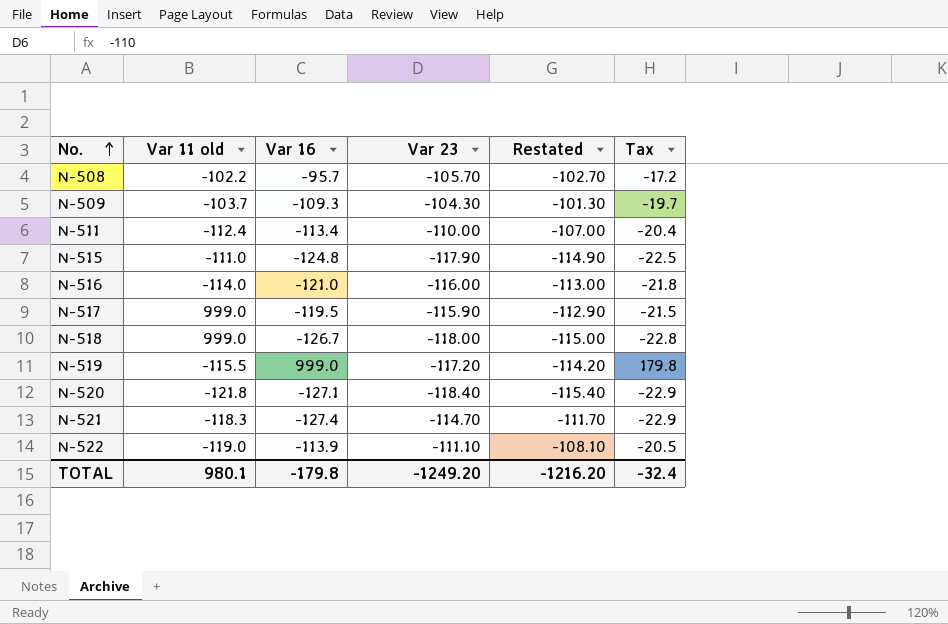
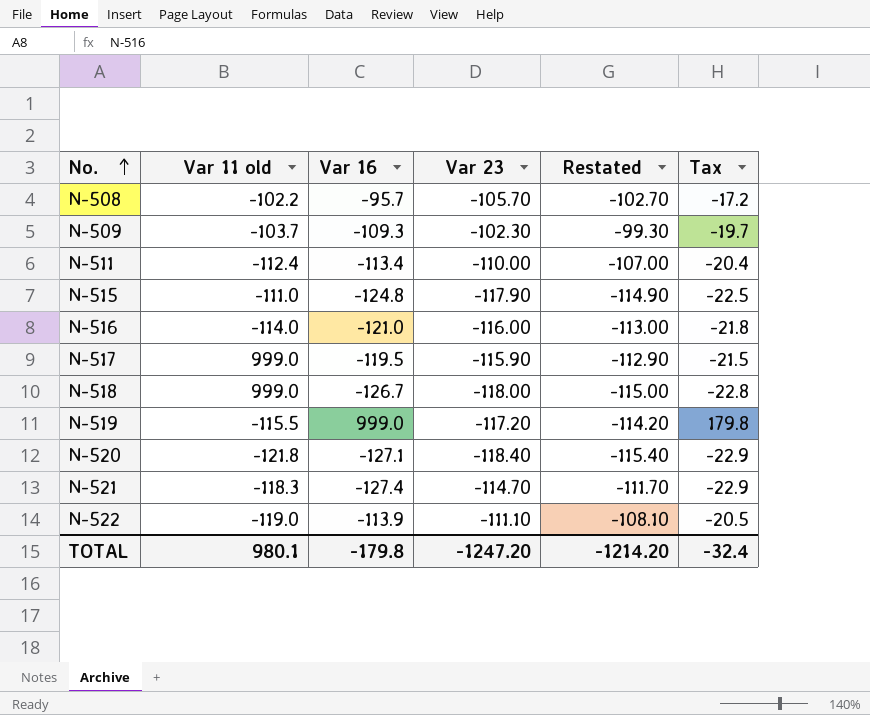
N-509 | Var 23: -104.30 -> -102.30
N-509 | Restated: -101.30 -> -99.30
TOTAL | Var 23: -1249.20 -> -1247.20
TOTAL | Restated: -1216.20 -> -1214.20

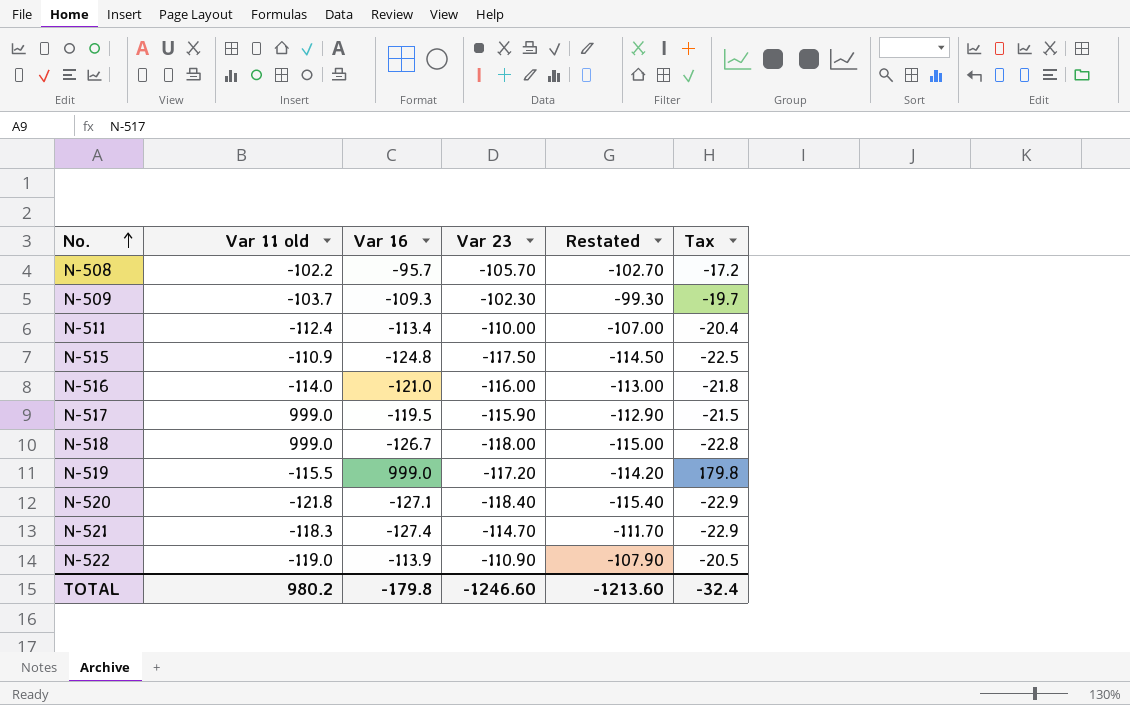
N-515 | Var 11 old: -111.0 -> -110.9
N-515 | Var 23: -117.90 -> -117.50
N-515 | Restated: -114.90 -> -114.50
N-522 | Var 23: -111.10 -> -110.90
N-522 | Restated: -108.10 -> -107.90
TOTAL | Var 11 old: 980.1 -> 980.2
TOTAL | Var 23: -1247.20 -> -1246.60
TOTAL | Restated: -1214.20 -> -1213.60

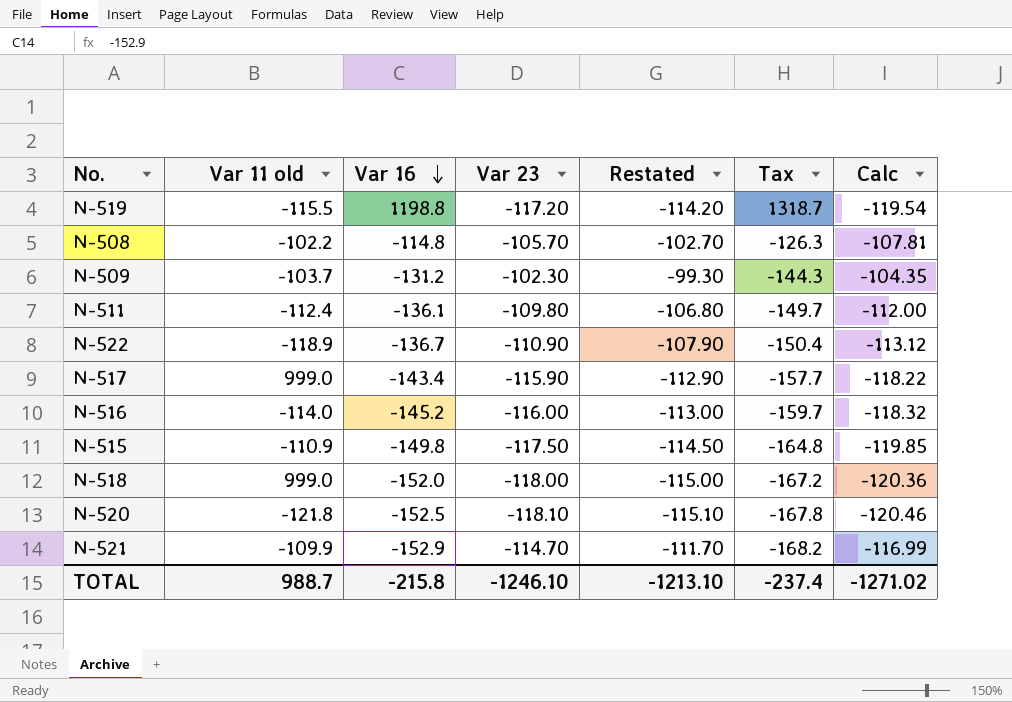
row order: No. ascending -> Var 16 descending
column Tax | formula: [Var 16] * 0.18 -> [Var 16] * 1.1
column Calc | formula: none -> [Var 23] * 1.02
N-519 | Var 16: 999.0 -> 1198.8
N-508 | Var 16: -95.7 -> -114.8
N-509 | Var 16: -109.3 -> -131.2
N-511 | Var 16: -113.4 -> -136.1
N-511 | Var 23: -110.00 -> -109.80
N-511 | Restated: -107.00 -> -106.80
N-522 | Var 11 old: -119.0 -> -118.9
N-522 | Var 16: -113.9 -> -136.7
N-517 | Var 16: -119.5 -> -143.4
N-516 | Var 16: -121.0 -> -145.2
N-515 | Var 16: -124.8 -> -149.8
N-518 | Var 16: -126.7 -> -152.0
N-520 | Var 16: -127.1 -> -152.5
N-520 | Var 23: -118.40 -> -118.10
N-520 | Restated: -115.40 -> -115.10
N-521 | Var 11 old: -118.3 -> -109.9
N-521 | Var 16: -127.4 -> -152.9
TOTAL | Var 11 old: 980.2 -> 988.7
TOTAL | Var 16: -179.8 -> -215.8
TOTAL | Var 23: -1246.60 -> -1246.10
TOTAL | Restated: -1213.60 -> -1213.10
TOTAL | Tax: -32.4 -> -237.4

